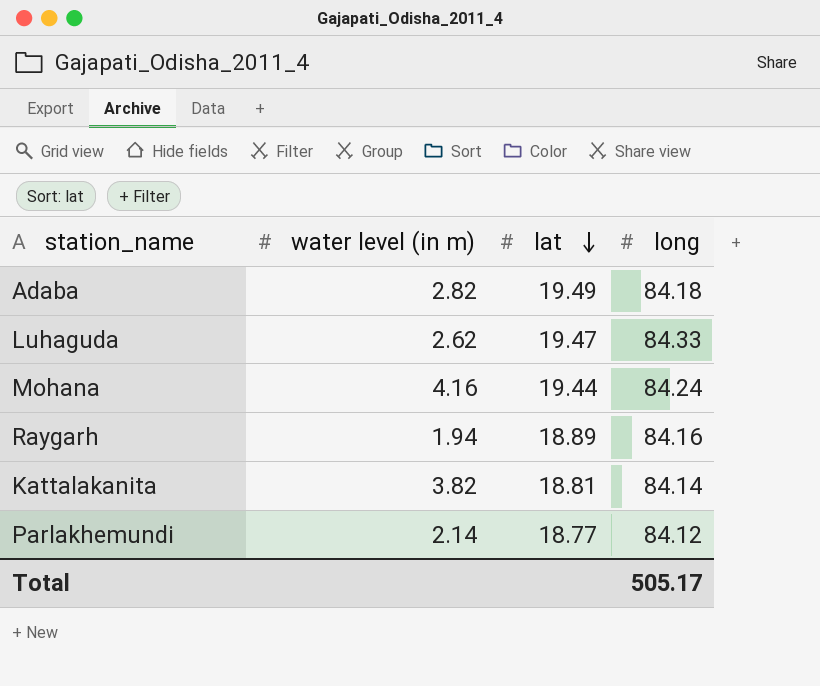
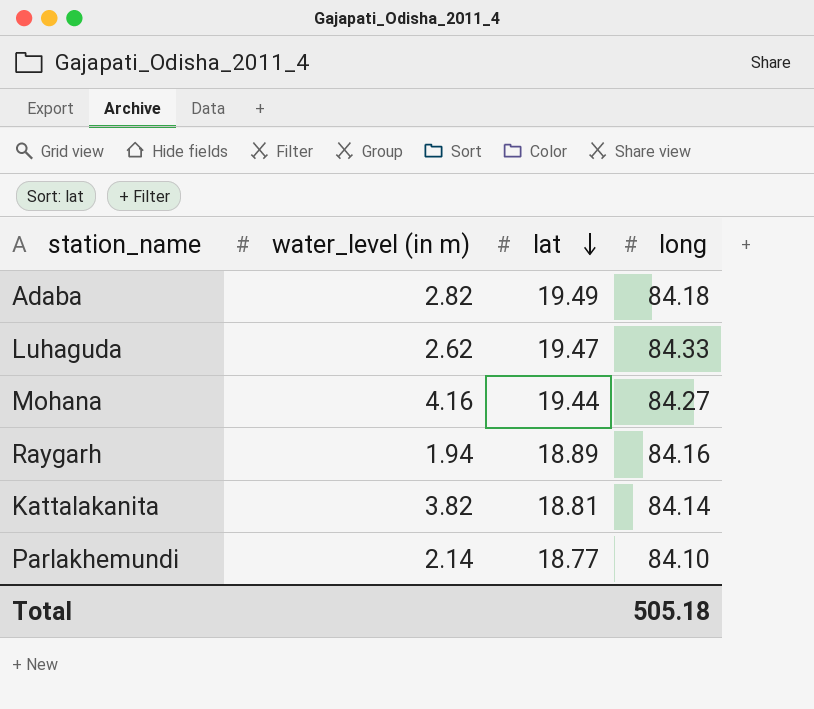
column name: water level (in m) -> water_level (in m)
Mohana | long: 84.24 -> 84.27
Parlakhemundi | long: 84.12 -> 84.10
Total | long: 505.17 -> 505.18

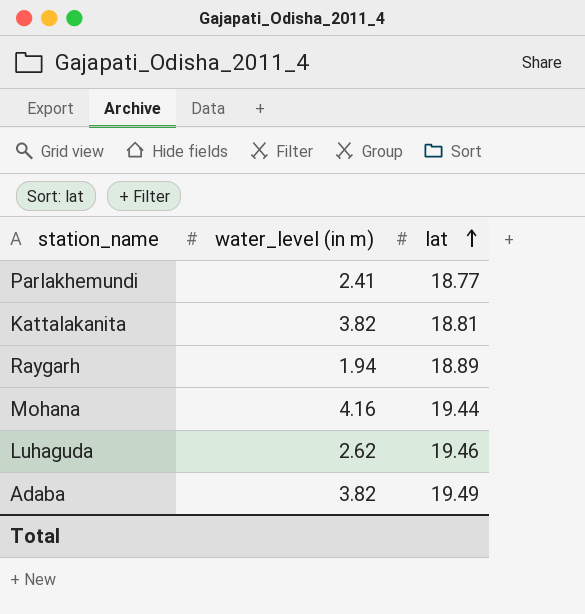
row order: lat descending -> lat ascending
column long | position: 4 -> none
Parlakhemundi | water_level (in m): 2.14 -> 2.41
Luhaguda | lat: 19.47 -> 19.46
Adaba | water_level (in m): 2.82 -> 3.82

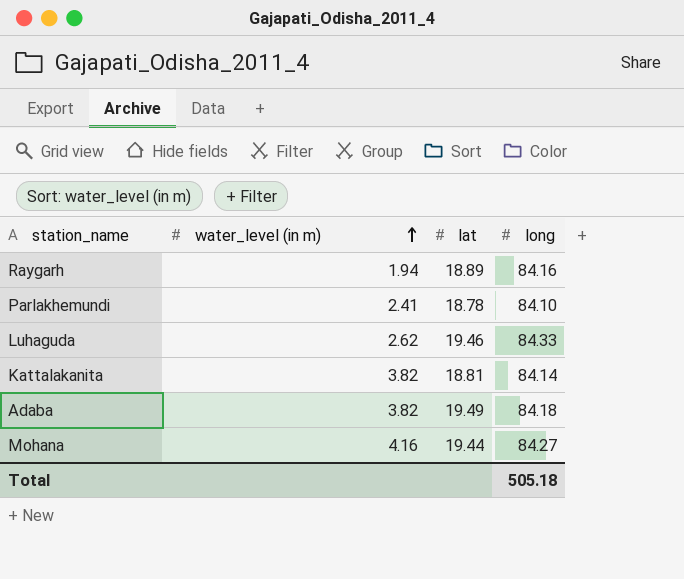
row order: lat ascending -> water_level (in m) ascending
column long | position: none -> 4
Parlakhemundi | lat: 18.77 -> 18.78

